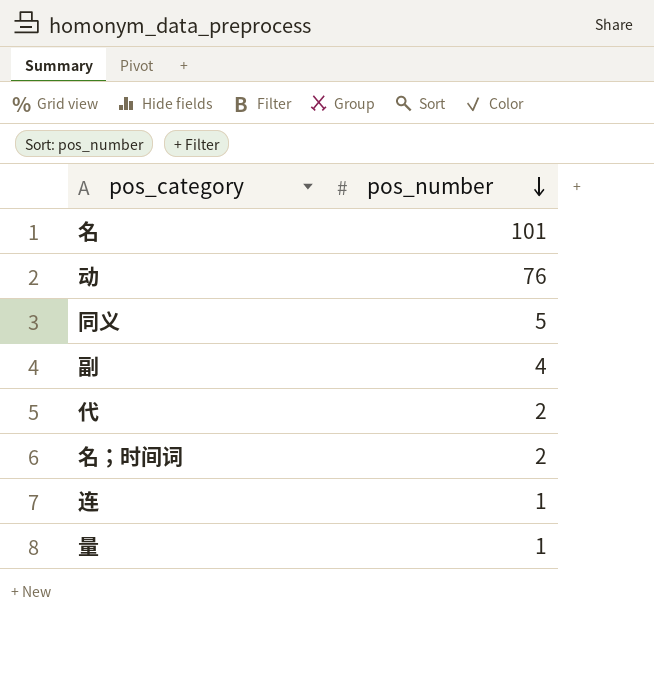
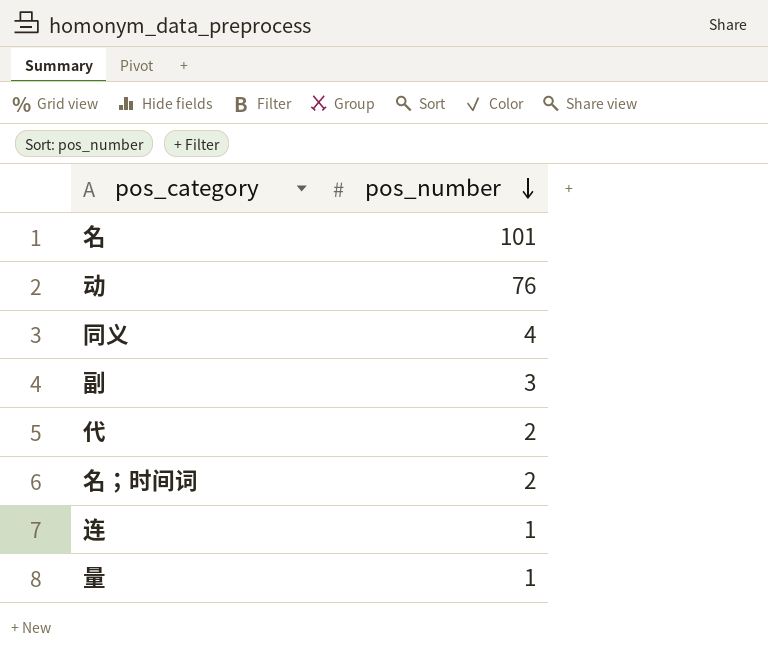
同义 | pos_number: 5 -> 4
副 | pos_number: 4 -> 3

